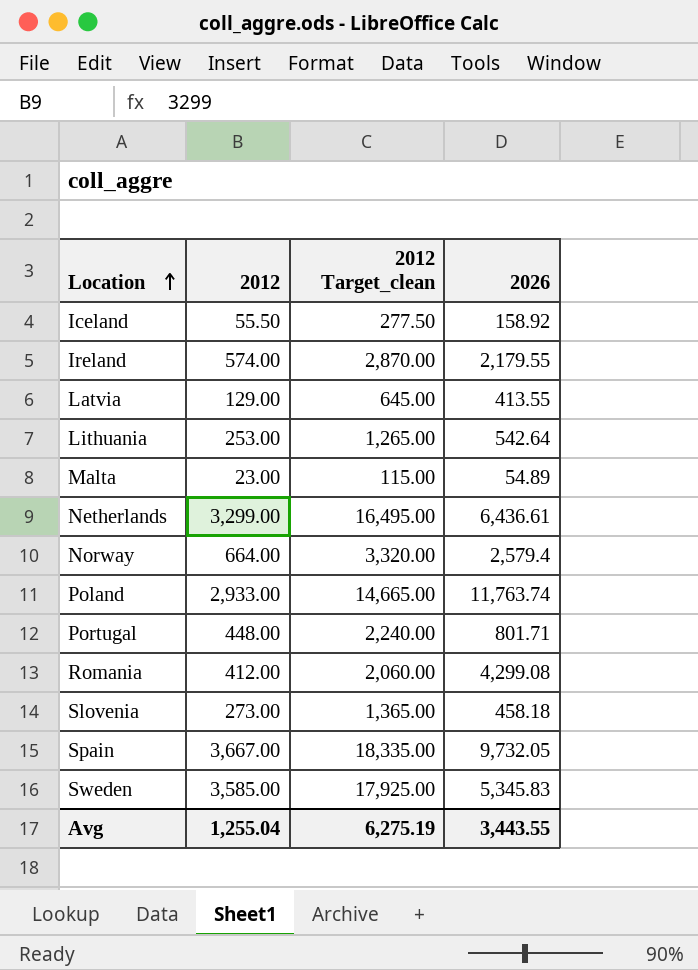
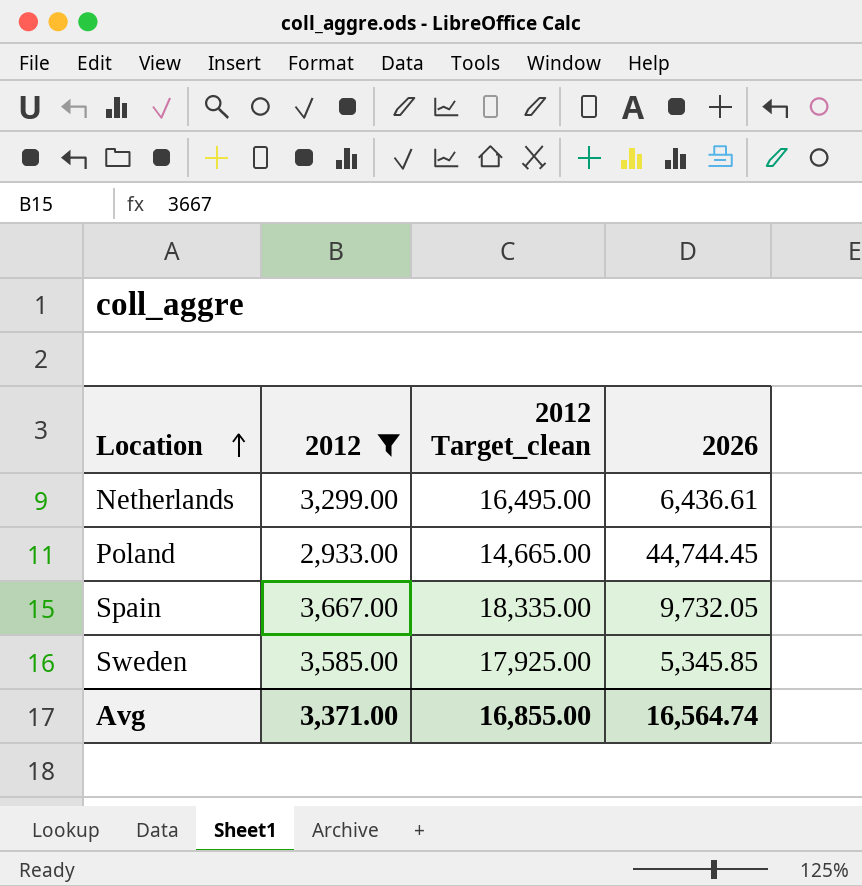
filter: none -> 2012 >= 2,933.00
Poland | 2026: 11,763.74 -> 44,744.45
Sweden | 2026: 5,345.83 -> 5,345.85
Avg | 2012: 1,255.04 -> 3,371.00
Avg | 2012 Target_clean: 6,275.19 -> 16,855.00
Avg | 2026: 3,443.55 -> 16,564.74

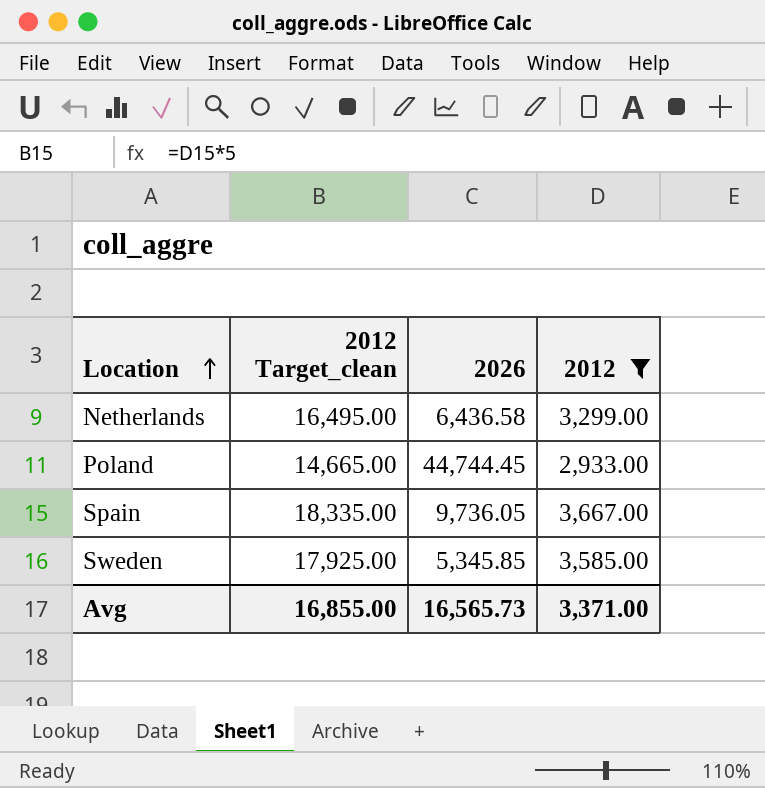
column 2012 | position: 2 -> 4
Netherlands | 2026: 6,436.61 -> 6,436.58
Spain | 2026: 9,732.05 -> 9,736.05
Avg | 2026: 16,564.74 -> 16,565.73

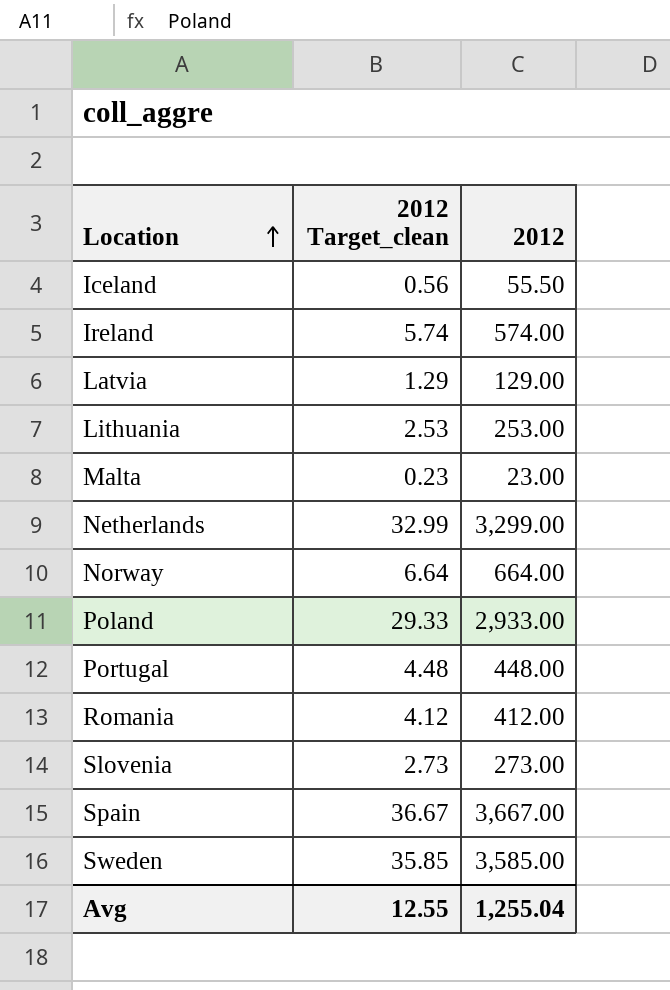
filter: 2012 >= 2,933.00 -> none
column 2026 | position: 3 -> none
column 2012 Target_clean | formula: [2012] * 5 -> [2012] * 0.01
Avg | 2012 Target_clean: 16,855.00 -> 12.55
Avg | 2012: 3,371.00 -> 1,255.04

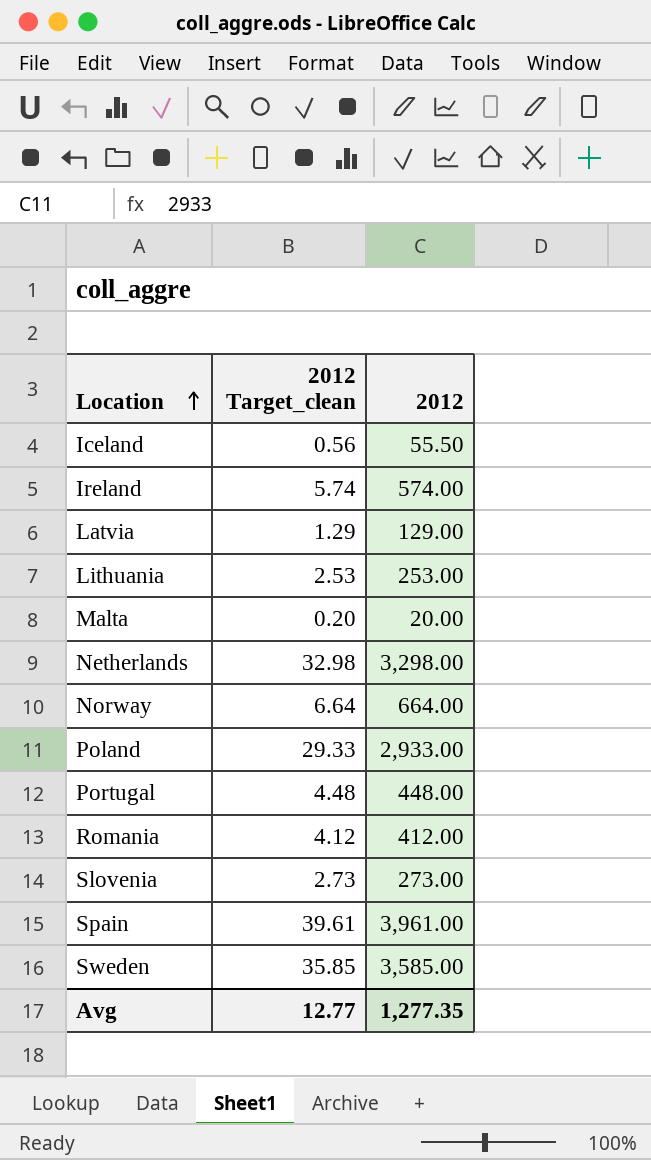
Malta | 2012 Target_clean: 0.23 -> 0.20
Malta | 2012: 23.00 -> 20.00
Netherlands | 2012 Target_clean: 32.99 -> 32.98
Netherlands | 2012: 3,299.00 -> 3,298.00
Spain | 2012 Target_clean: 36.67 -> 39.61
Spain | 2012: 3,667.00 -> 3,961.00
Avg | 2012 Target_clean: 12.55 -> 12.77
Avg | 2012: 1,255.04 -> 1,277.35

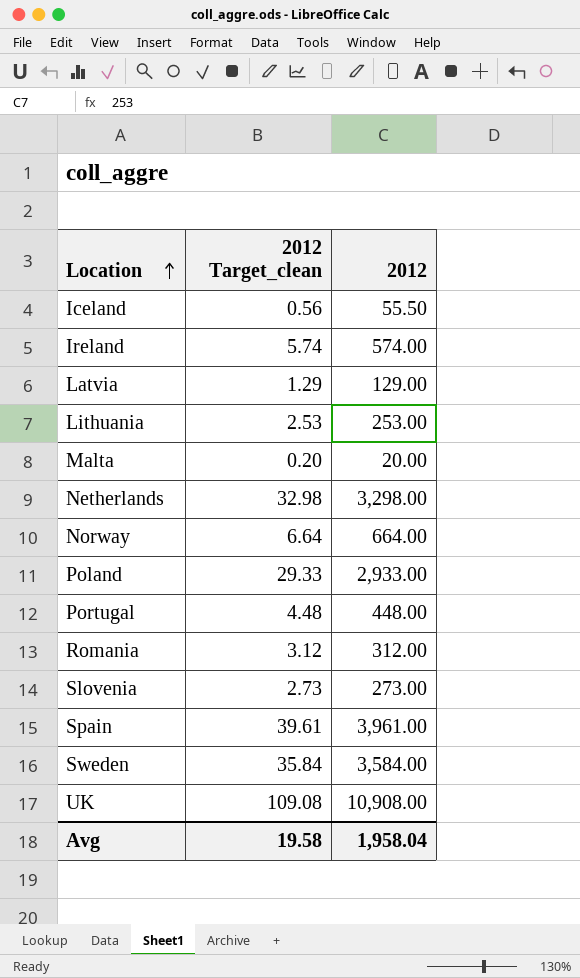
Romania | 2012 Target_clean: 4.12 -> 3.12
Romania | 2012: 412.00 -> 312.00
Sweden | 2012 Target_clean: 35.85 -> 35.84
Sweden | 2012: 3,585.00 -> 3,584.00
row UK: none -> 109.08 | 10,908.00
Avg | 2012 Target_clean: 12.77 -> 19.58
Avg | 2012: 1,277.35 -> 1,958.04

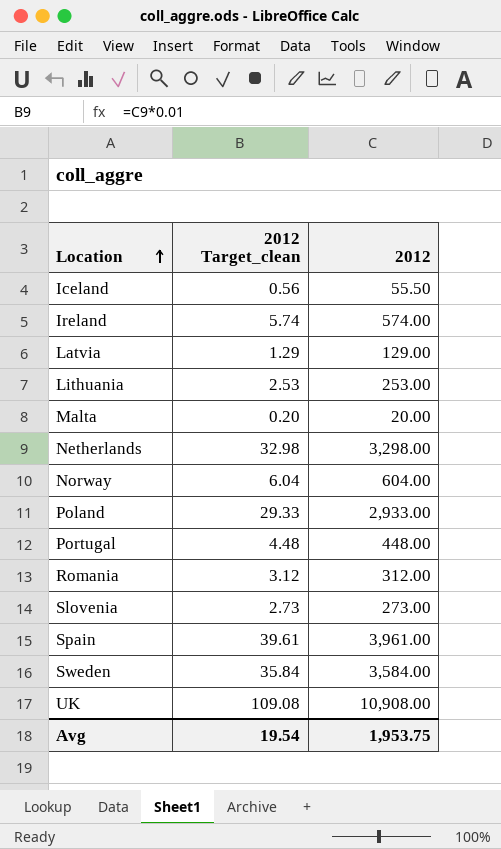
Norway | 2012 Target_clean: 6.64 -> 6.04
Norway | 2012: 664.00 -> 604.00
Avg | 2012 Target_clean: 19.58 -> 19.54
Avg | 2012: 1,958.04 -> 1,953.75

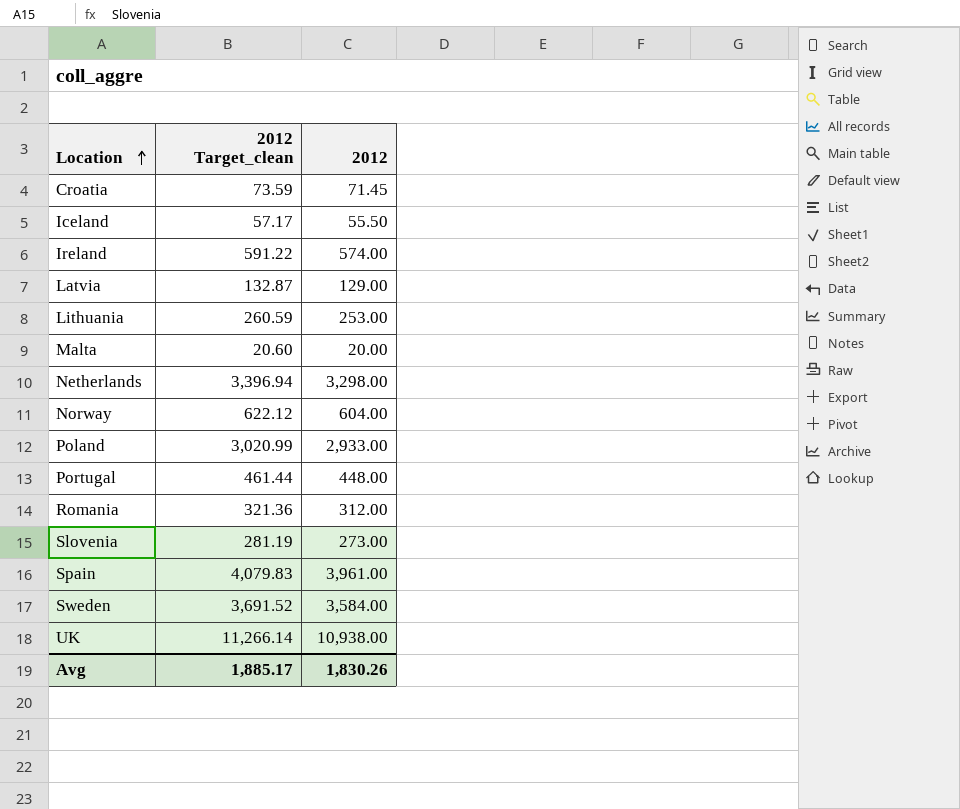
column 2012 Target_clean | formula: [2012] * 0.01 -> [2012] * 1.03
row Croatia: none -> 73.59 | 71.45
UK | 2012: 10,908.00 -> 10,938.00
Avg | 2012 Target_clean: 19.54 -> 1,885.17
Avg | 2012: 1,953.75 -> 1,830.26

